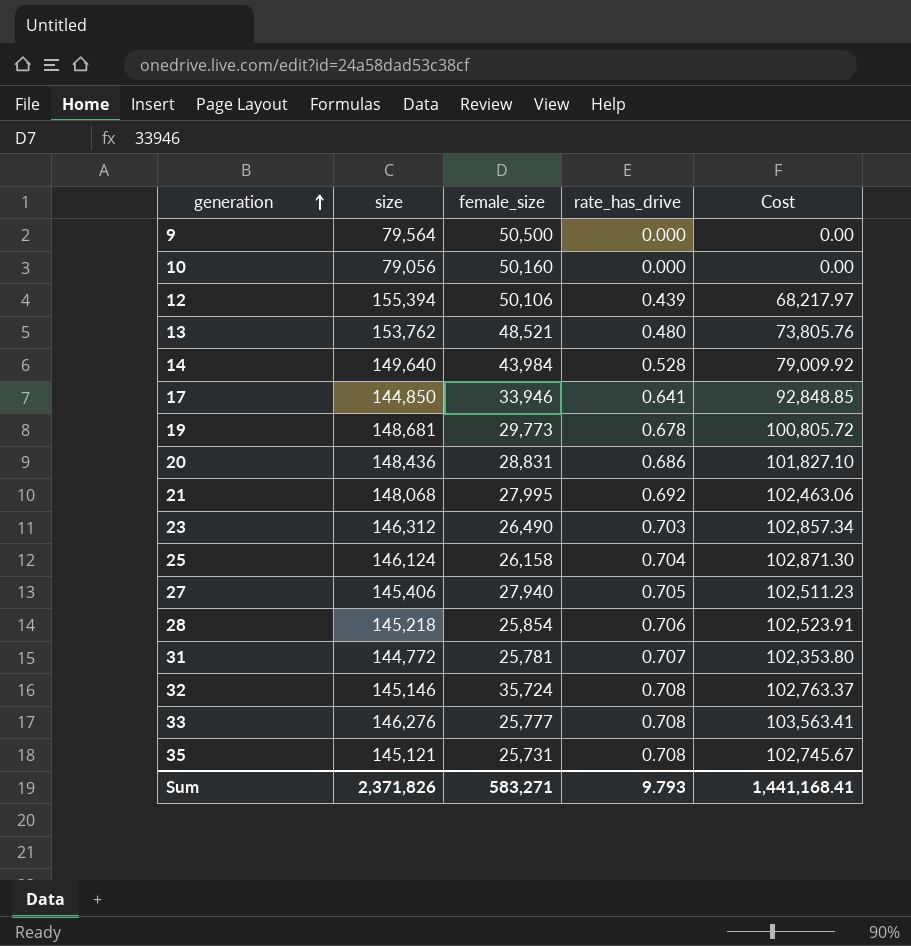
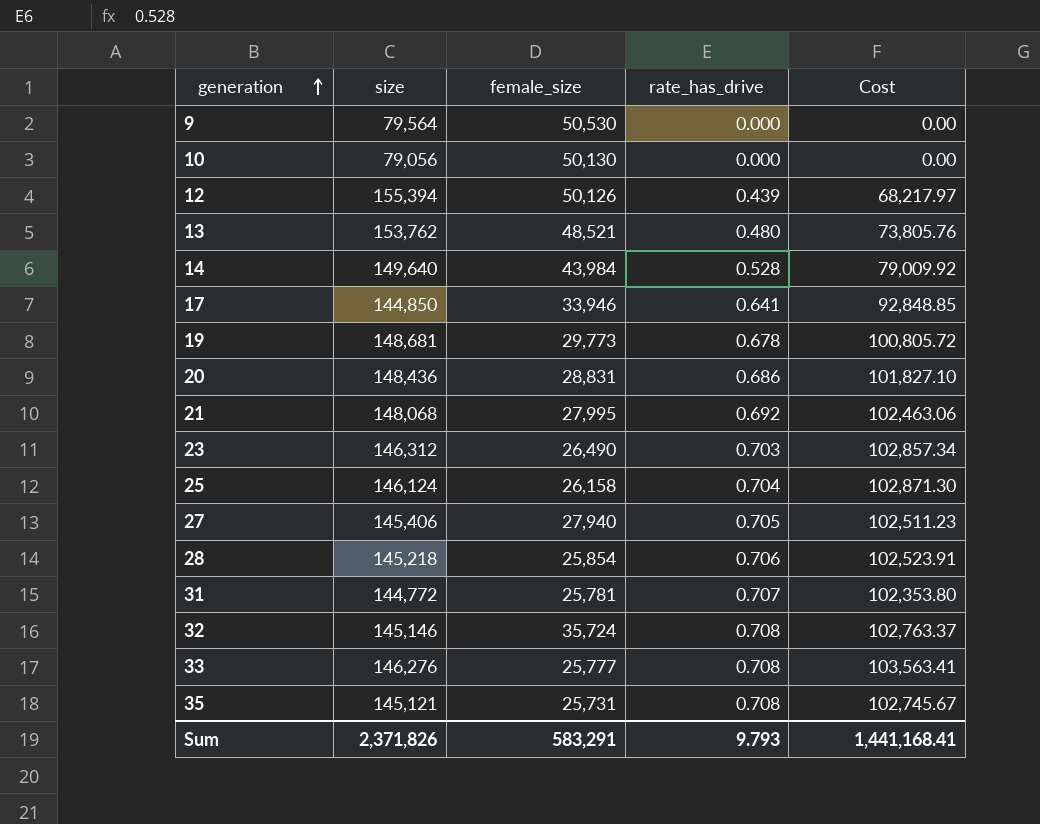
9 | female_size: 50,500 -> 50,530
10 | female_size: 50,160 -> 50,130
12 | female_size: 50,106 -> 50,126
Sum | female_size: 583,271 -> 583,291

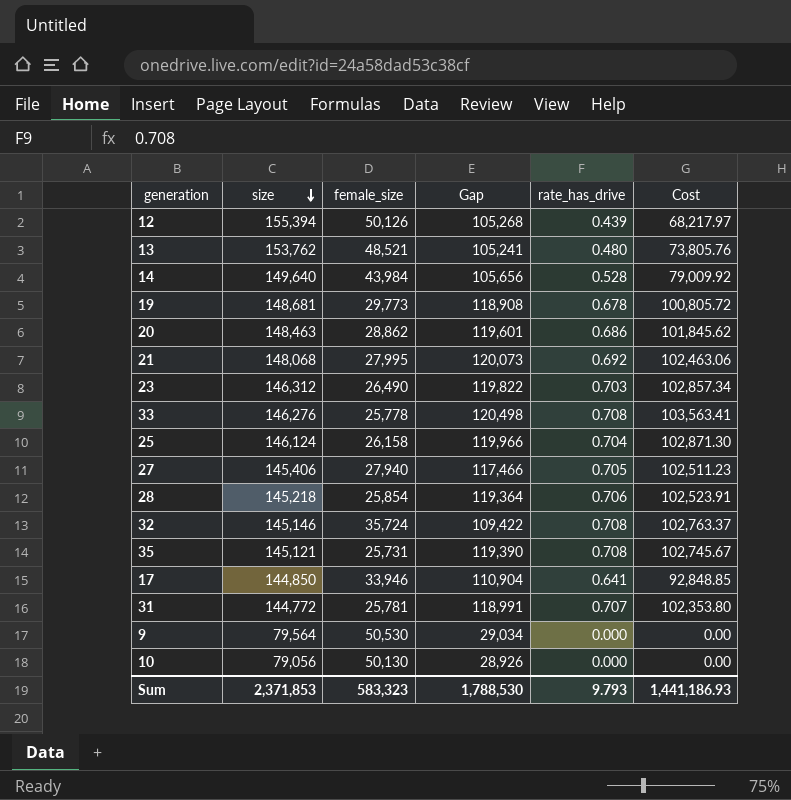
row order: generation ascending -> size descending
column Gap | formula: none -> [size] - [female_size]
20 | size: 148,436 -> 148,463
20 | female_size: 28,831 -> 28,862
20 | Cost: 101,827.10 -> 101,845.62
33 | female_size: 25,777 -> 25,778
Sum | size: 2,371,826 -> 2,371,853
Sum | female_size: 583,291 -> 583,323
Sum | Cost: 1,441,168.41 -> 1,441,186.93

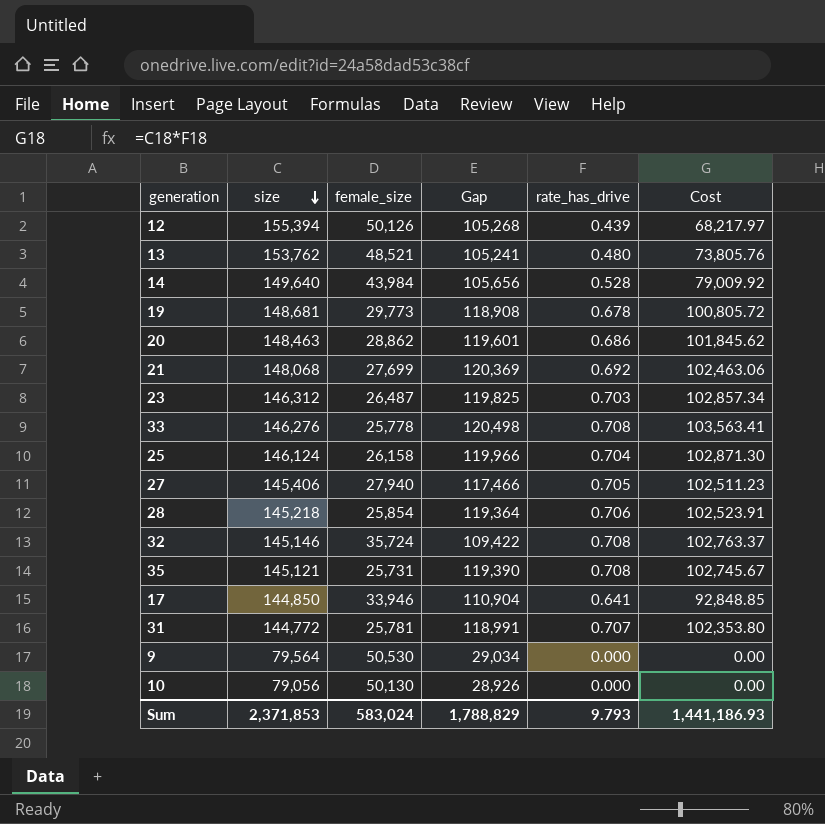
21 | female_size: 27,995 -> 27,699
21 | Gap: 120,073 -> 120,369
23 | female_size: 26,490 -> 26,487
23 | Gap: 119,822 -> 119,825
Sum | female_size: 583,323 -> 583,024
Sum | Gap: 1,788,530 -> 1,788,829

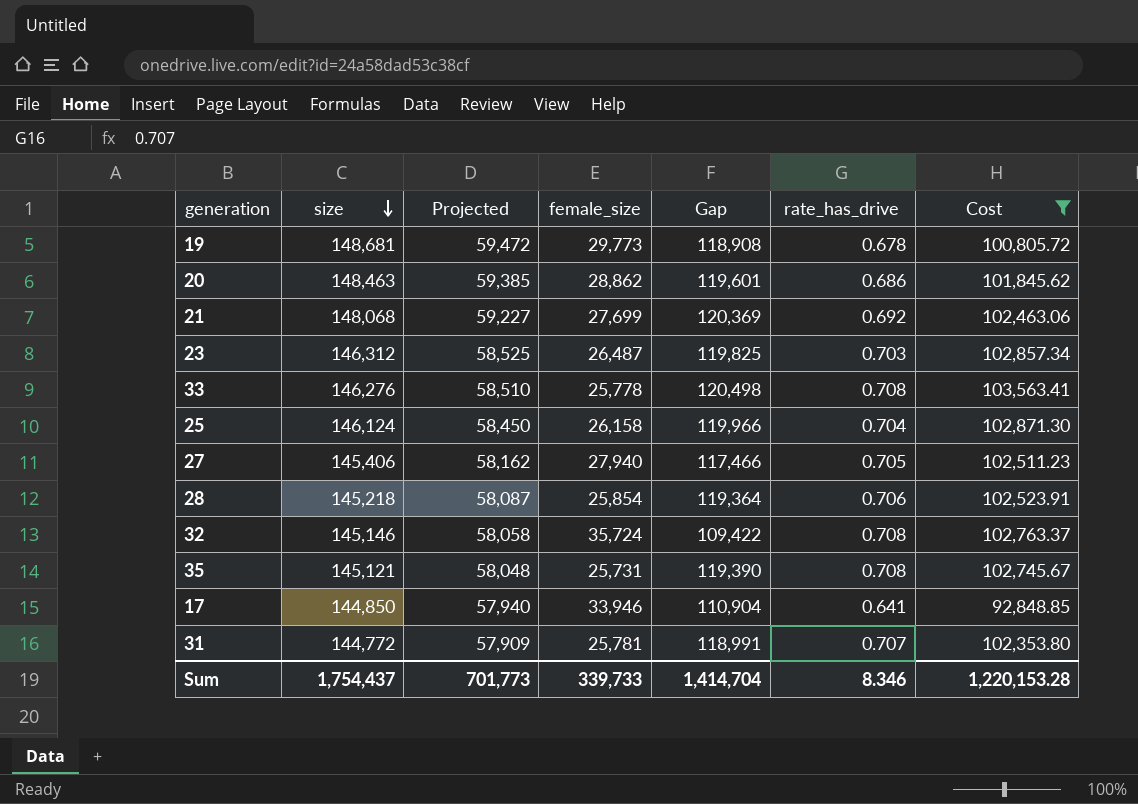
filter: none -> Cost >= 92,848.85
column Projected | formula: none -> [size] * 0.4
Sum | size: 2,371,853 -> 1,754,437
Sum | female_size: 583,024 -> 339,733
Sum | Gap: 1,788,829 -> 1,414,704
Sum | rate_has_drive: 9.793 -> 8.346
Sum | Cost: 1,441,186.93 -> 1,220,153.28

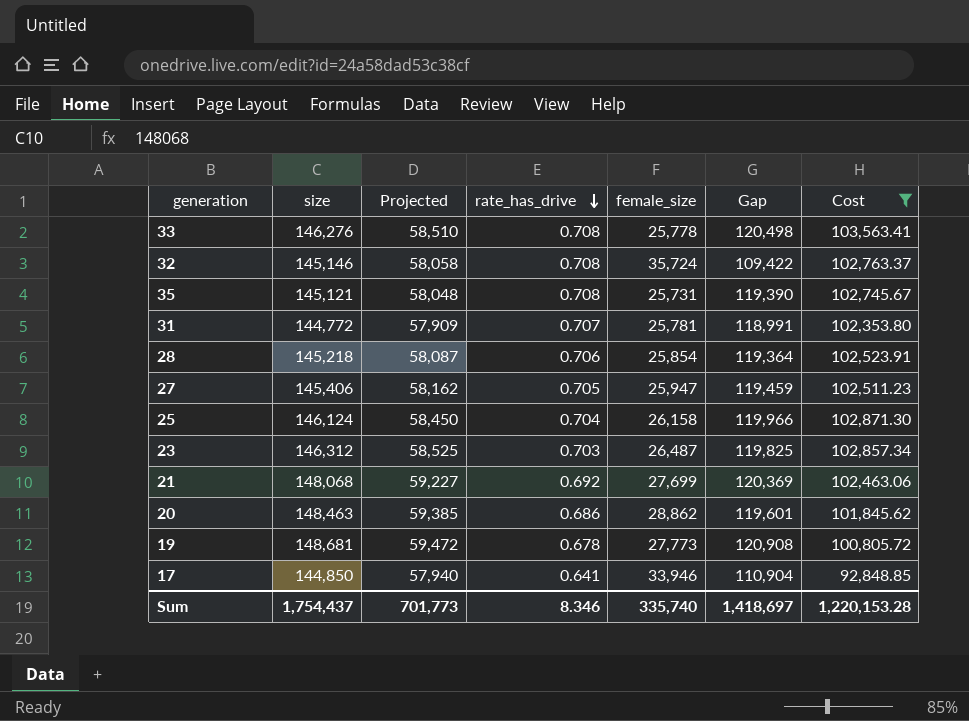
row order: size descending -> rate_has_drive descending
column rate_has_drive | position: 6 -> 4
27 | female_size: 27,940 -> 25,947
27 | Gap: 117,466 -> 119,459
19 | female_size: 29,773 -> 27,773
19 | Gap: 118,908 -> 120,908
Sum | female_size: 339,733 -> 335,740
Sum | Gap: 1,414,704 -> 1,418,697

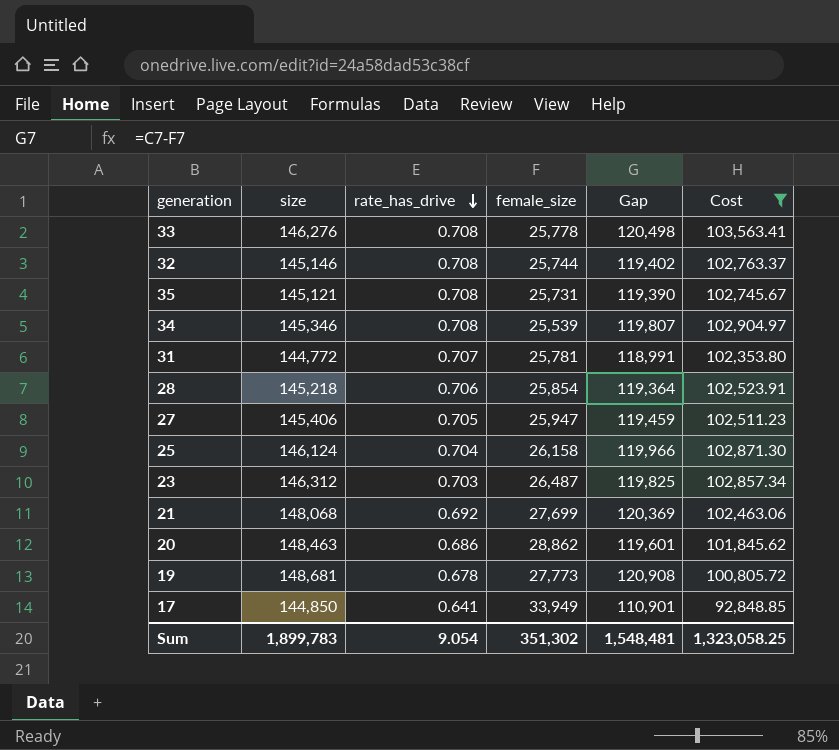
column Projected | formula: [size] * 0.4 -> none
32 | female_size: 35,724 -> 25,744
32 | Gap: 109,422 -> 119,402
row 34: none -> 145,346 | 0.708 | 25,539 | 119,807 | 102,904.97
17 | female_size: 33,946 -> 33,949
17 | Gap: 110,904 -> 110,901
Sum | size: 1,754,437 -> 1,899,783
Sum | rate_has_drive: 8.346 -> 9.054
Sum | female_size: 335,740 -> 351,302
Sum | Gap: 1,418,697 -> 1,548,481
Sum | Cost: 1,220,153.28 -> 1,323,058.25

